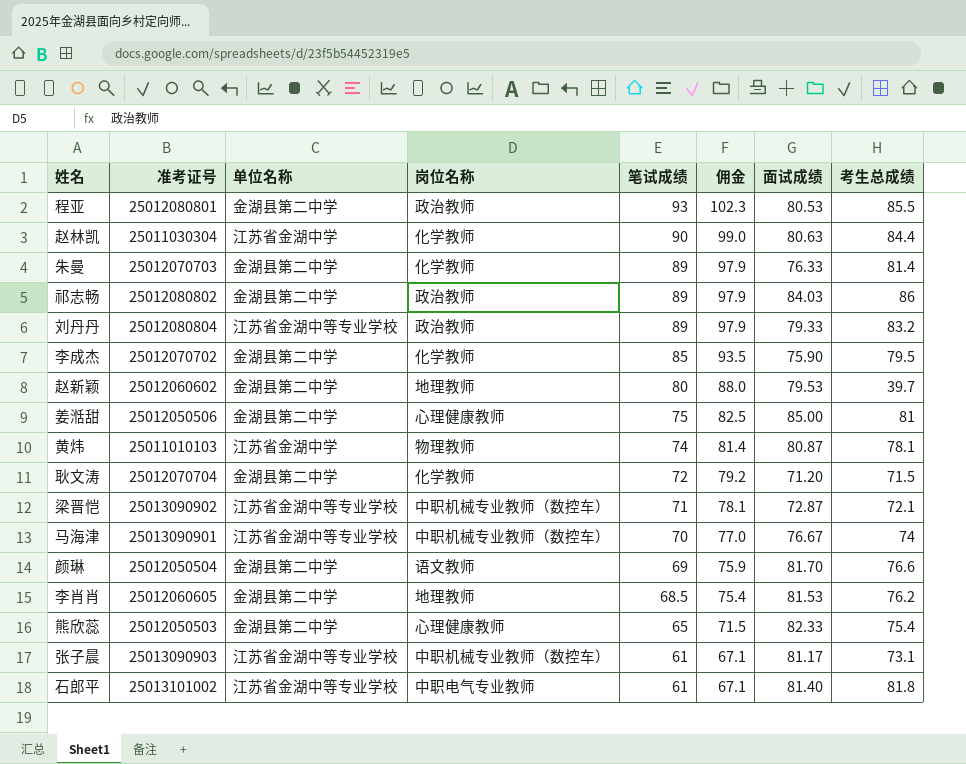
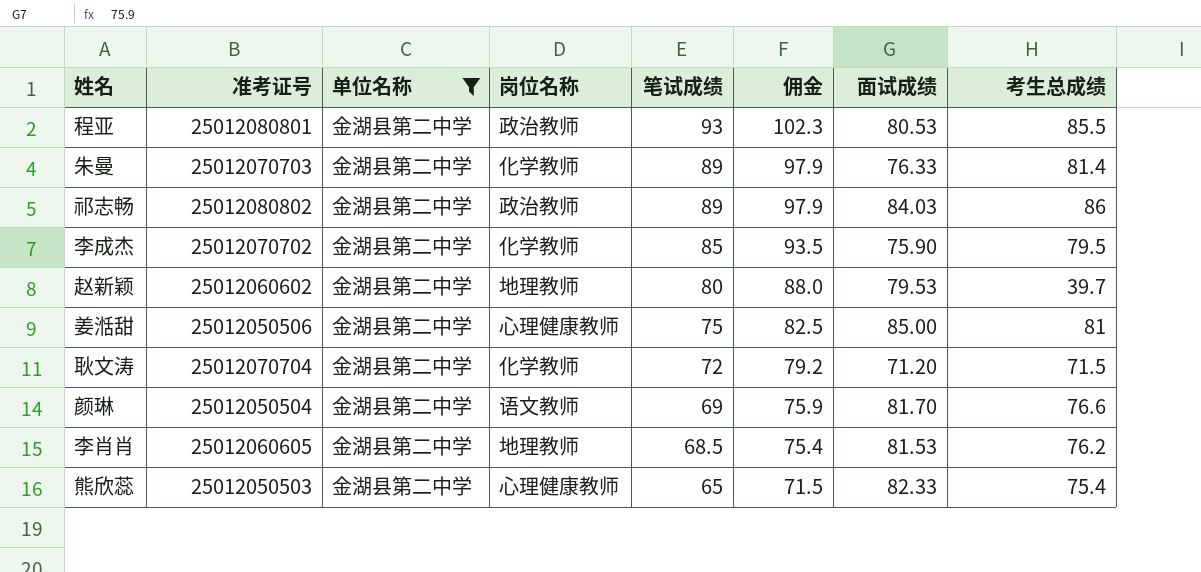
filter: none -> 单位名称 = 金湖县第二中学

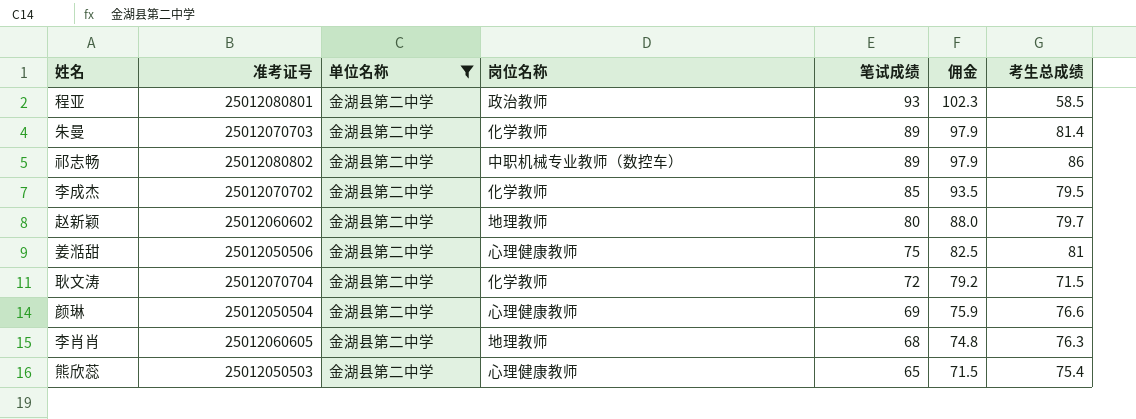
column 面试成绩 | position: 7 -> none
程亚 | 考生总成绩: 85.5 -> 58.5
祁志畅 | 岗位名称: 政治教师 -> 中职机械专业教师（数控车）
赵新颖 | 考生总成绩: 39.7 -> 79.7
颜琳 | 岗位名称: 语文教师 -> 心理健康教师
李肖肖 | 笔试成绩: 68.5 -> 68
李肖肖 | 佣金: 75.4 -> 74.8
李肖肖 | 考生总成绩: 76.2 -> 76.3

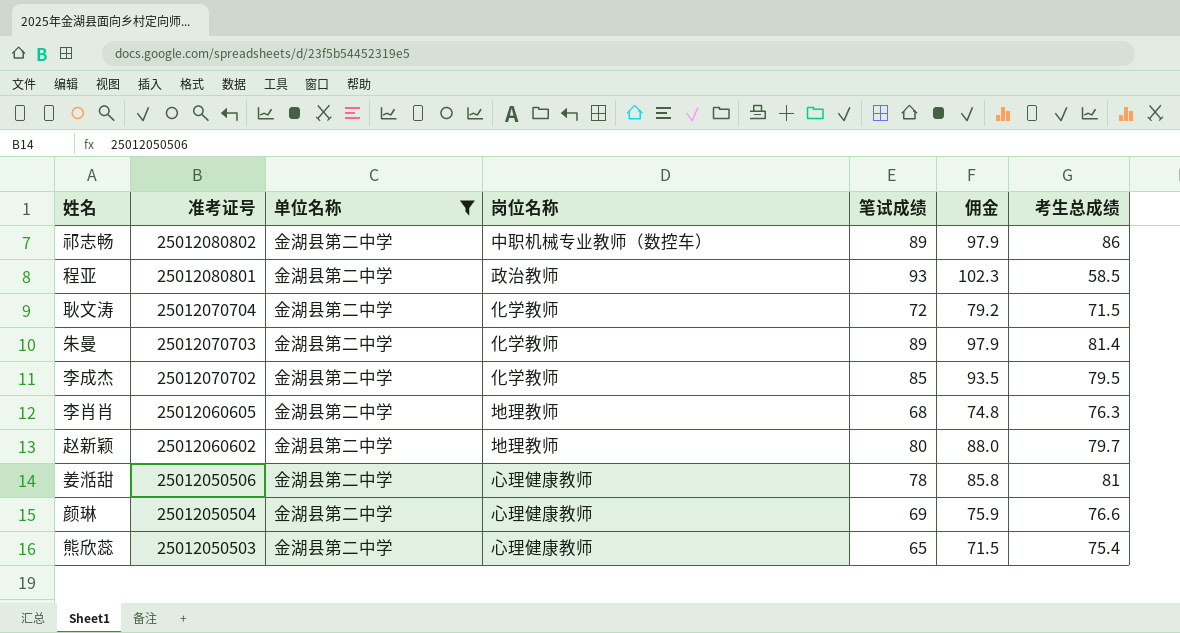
row order: 笔试成绩 descending -> 准考证号 descending
姜湉甜 | 笔试成绩: 75 -> 78
姜湉甜 | 佣金: 82.5 -> 85.8

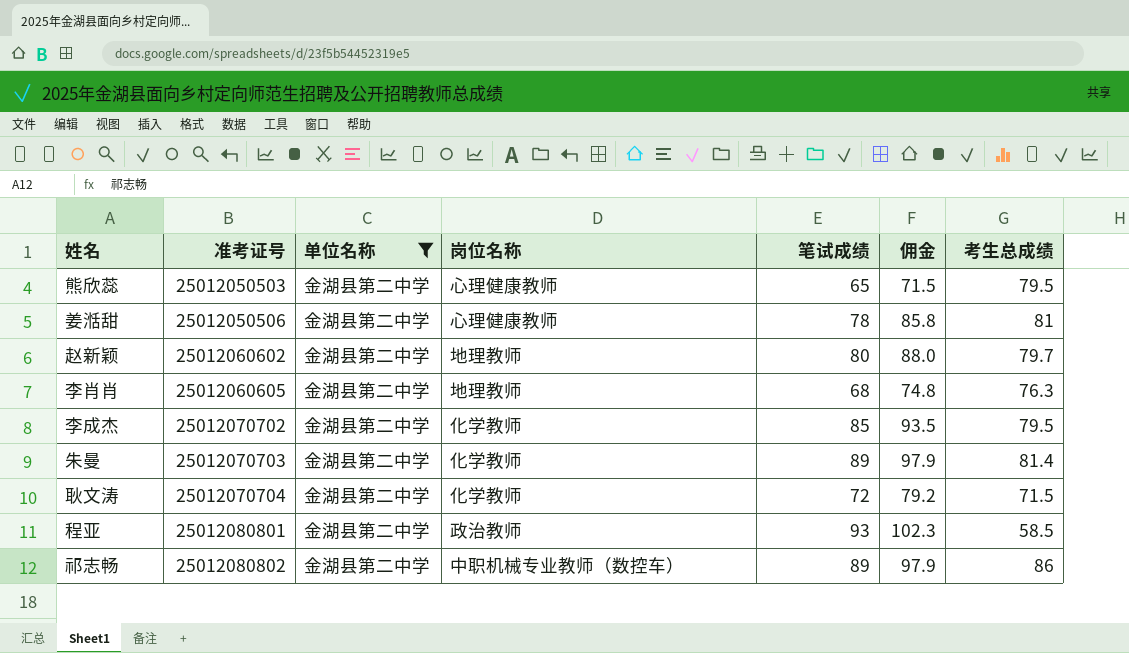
row order: 准考证号 descending -> 准考证号 ascending
row 颜琳: 25012050504 | 金湖县第二中学 | 心理健康教师 | 69 | 75.9 | 76.6 -> none
熊欣蕊 | 考生总成绩: 75.4 -> 79.5

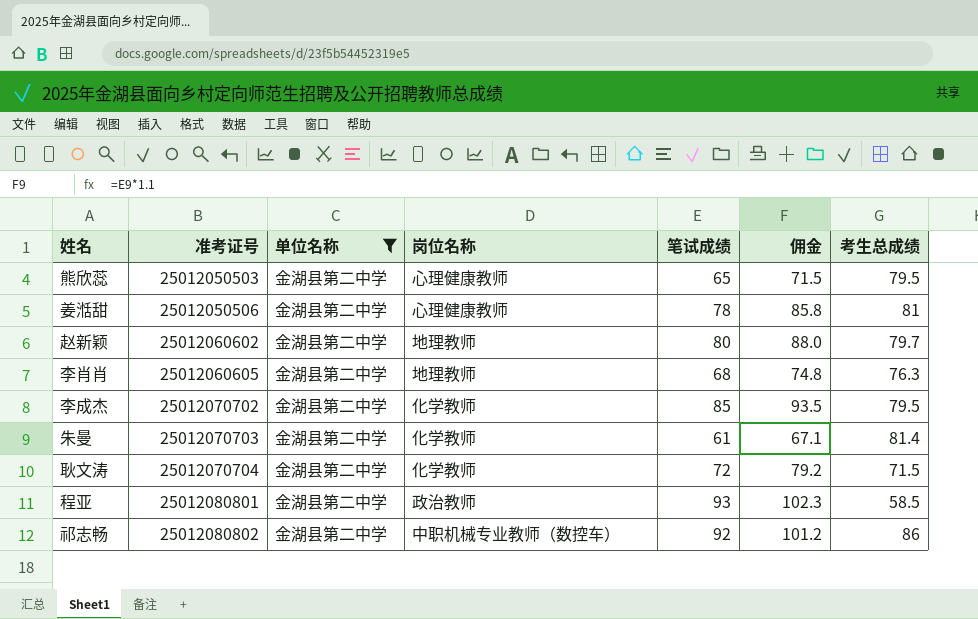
朱曼 | 笔试成绩: 89 -> 61
朱曼 | 佣金: 97.9 -> 67.1
祁志畅 | 笔试成绩: 89 -> 92
祁志畅 | 佣金: 97.9 -> 101.2

